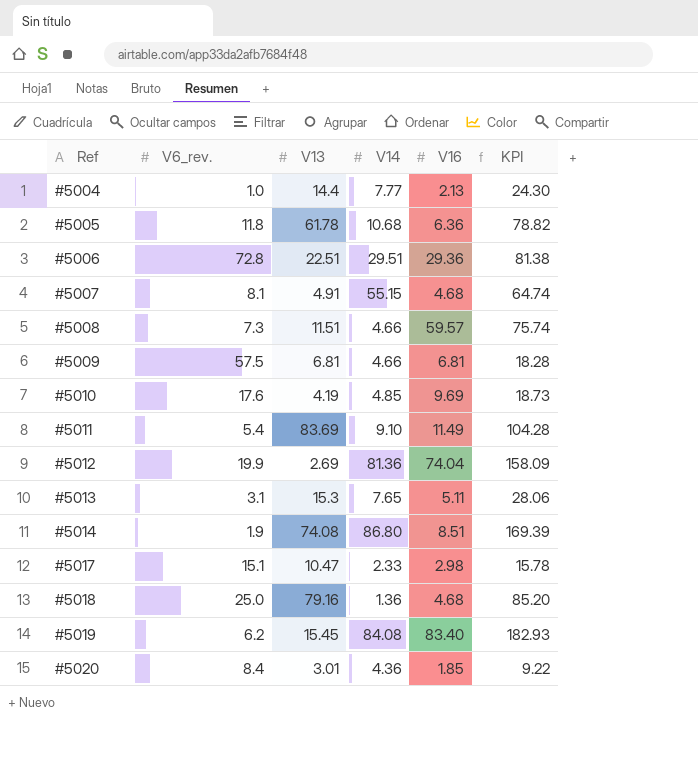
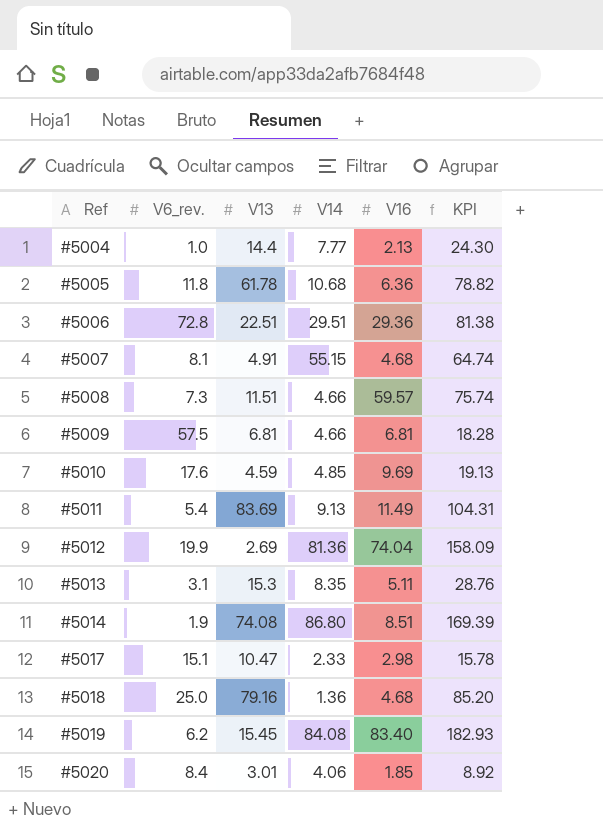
#5010 | V13: 4.19 -> 4.59
#5010 | KPI: 18.73 -> 19.13
#5011 | V14: 9.10 -> 9.13
#5011 | KPI: 104.28 -> 104.31
#5013 | V14: 7.65 -> 8.35
#5013 | KPI: 28.06 -> 28.76
#5020 | V14: 4.36 -> 4.06
#5020 | KPI: 9.22 -> 8.92

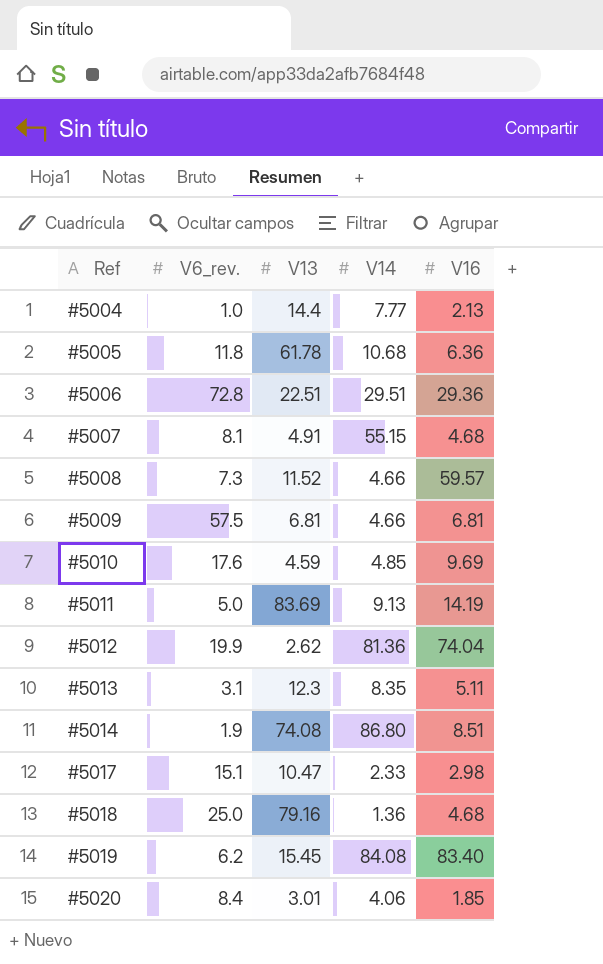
column KPI | formula: [V13] + [V14] + [V16] -> none
#5008 | V13: 11.51 -> 11.52
#5011 | V6_rev.: 5.4 -> 5.0
#5011 | V16: 11.49 -> 14.19
#5012 | V13: 2.69 -> 2.62
#5013 | V13: 15.3 -> 12.3

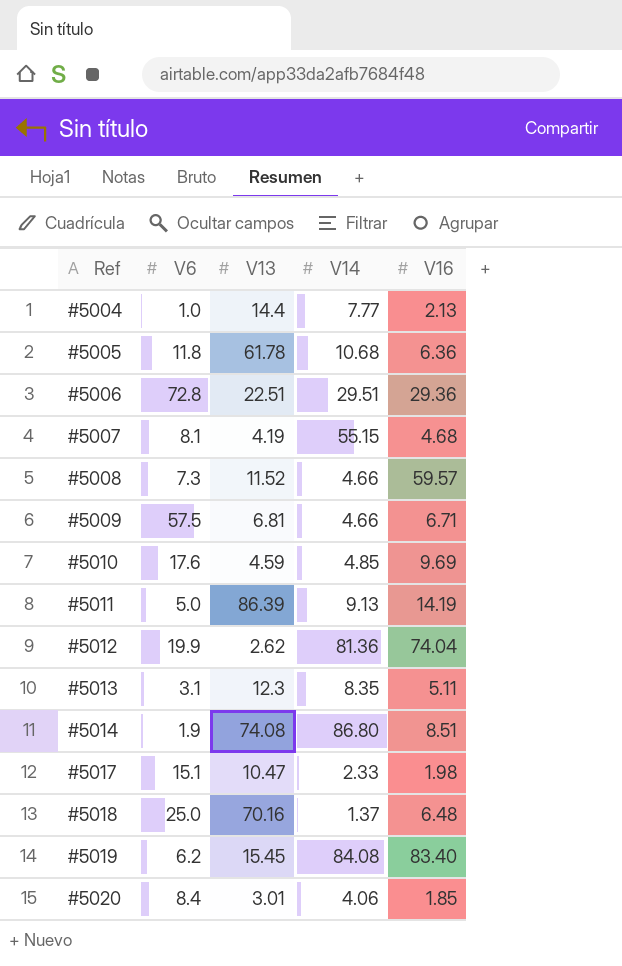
column name: V6_rev. -> V6
#5007 | V13: 4.91 -> 4.19
#5009 | V16: 6.81 -> 6.71
#5011 | V13: 83.69 -> 86.39
#5017 | V16: 2.98 -> 1.98
#5018 | V13: 79.16 -> 70.16
#5018 | V14: 1.36 -> 1.37
#5018 | V16: 4.68 -> 6.48

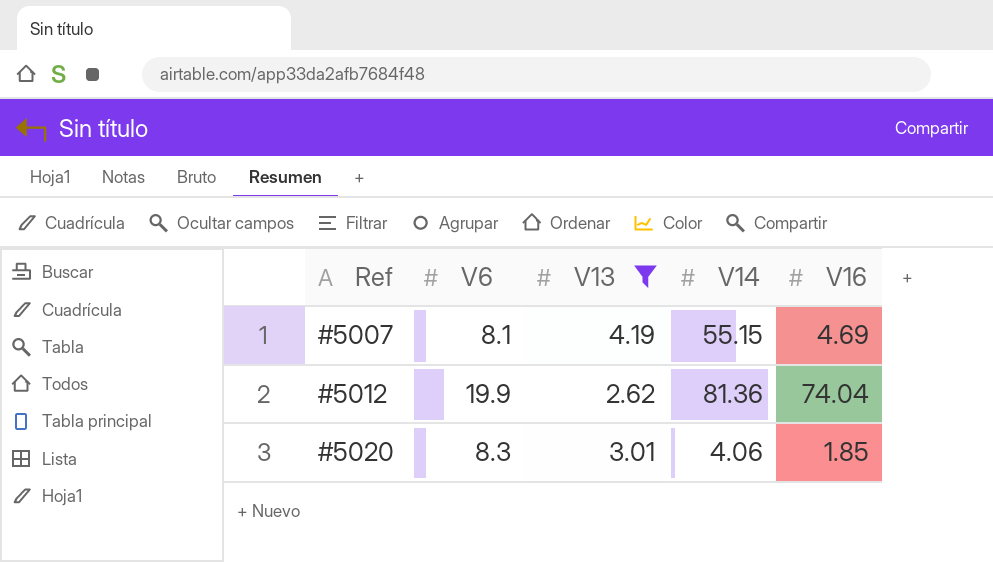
filter: none -> V13 <= 4.19
#5007 | V16: 4.68 -> 4.69
#5020 | V6: 8.4 -> 8.3

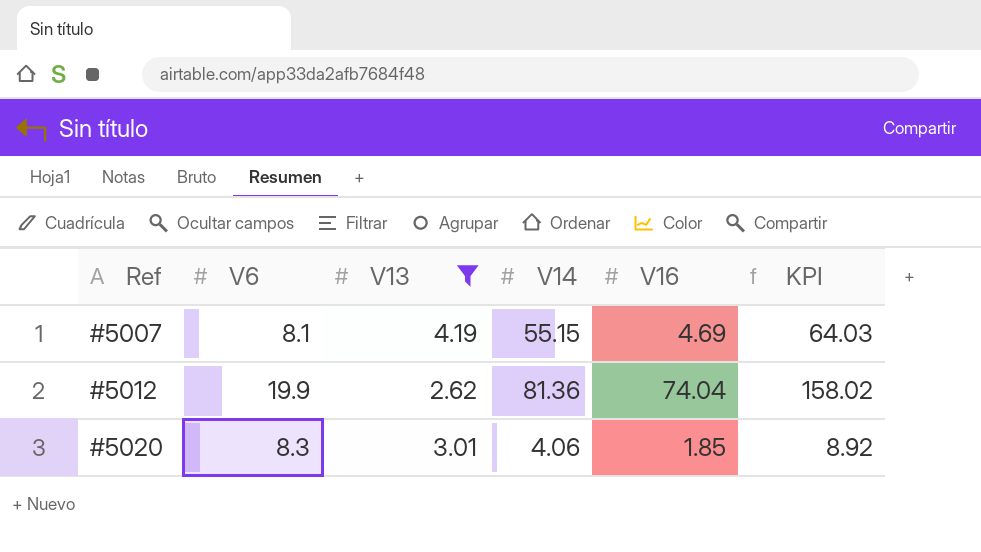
column KPI | formula: none -> [V13] + [V14] + [V16]

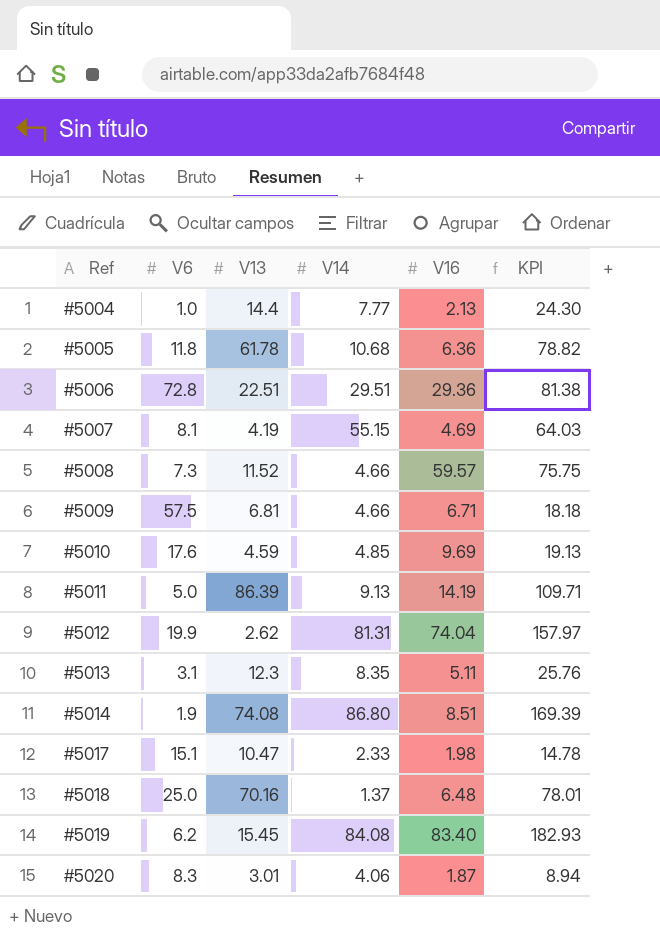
filter: V13 <= 4.19 -> none
#5012 | V14: 81.36 -> 81.31
#5012 | KPI: 158.02 -> 157.97
#5020 | V16: 1.85 -> 1.87
#5020 | KPI: 8.92 -> 8.94

